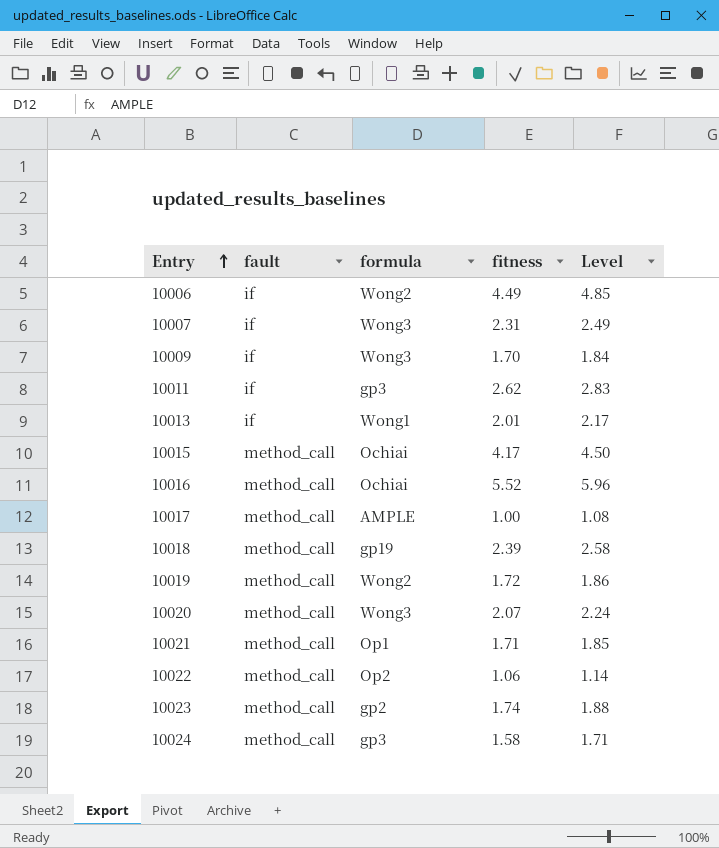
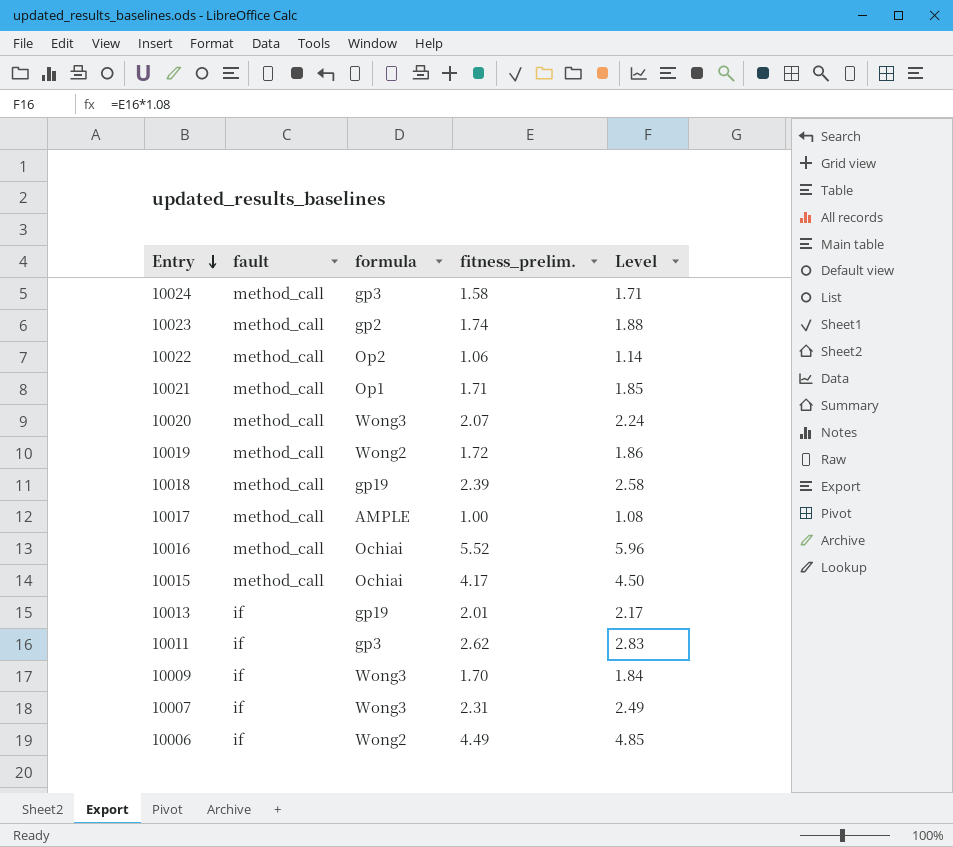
row order: Entry ascending -> Entry descending
column name: fitness -> fitness_prelim.
10013 | formula: Wong1 -> gp19

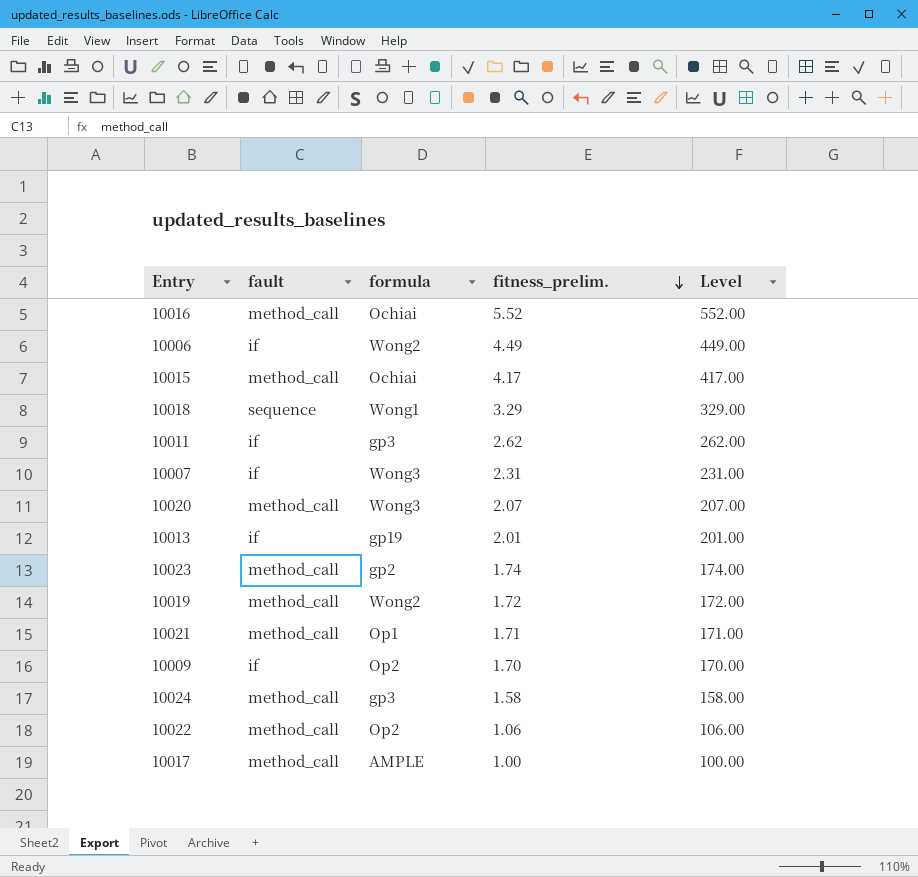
row order: Entry descending -> fitness_prelim. descending
column Level | formula: [fitness_prelim.] * 1.08 -> [fitness_prelim.] * 100
10018 | fault: method_call -> sequence
10018 | formula: gp19 -> Wong1
10018 | fitness_prelim.: 2.39 -> 3.29
10009 | formula: Wong3 -> Op2

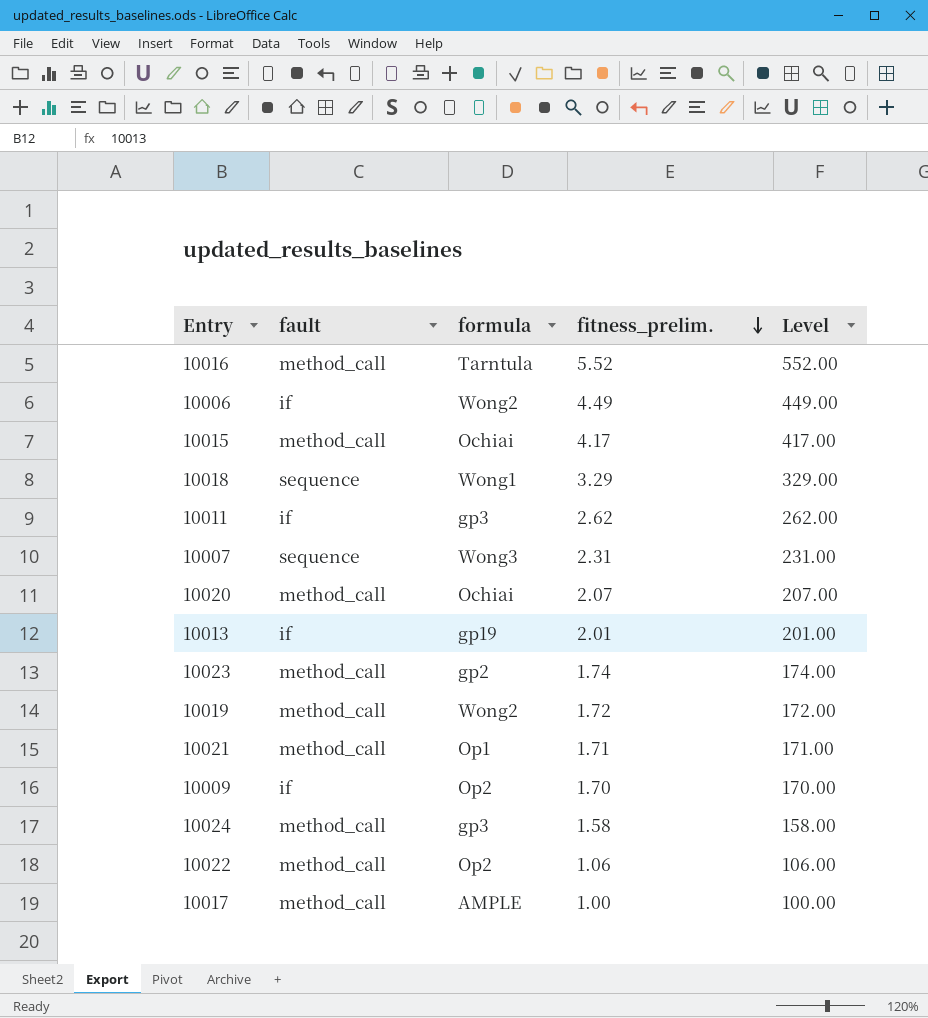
10016 | formula: Ochiai -> Tarntula
10007 | fault: if -> sequence
10020 | formula: Wong3 -> Ochiai

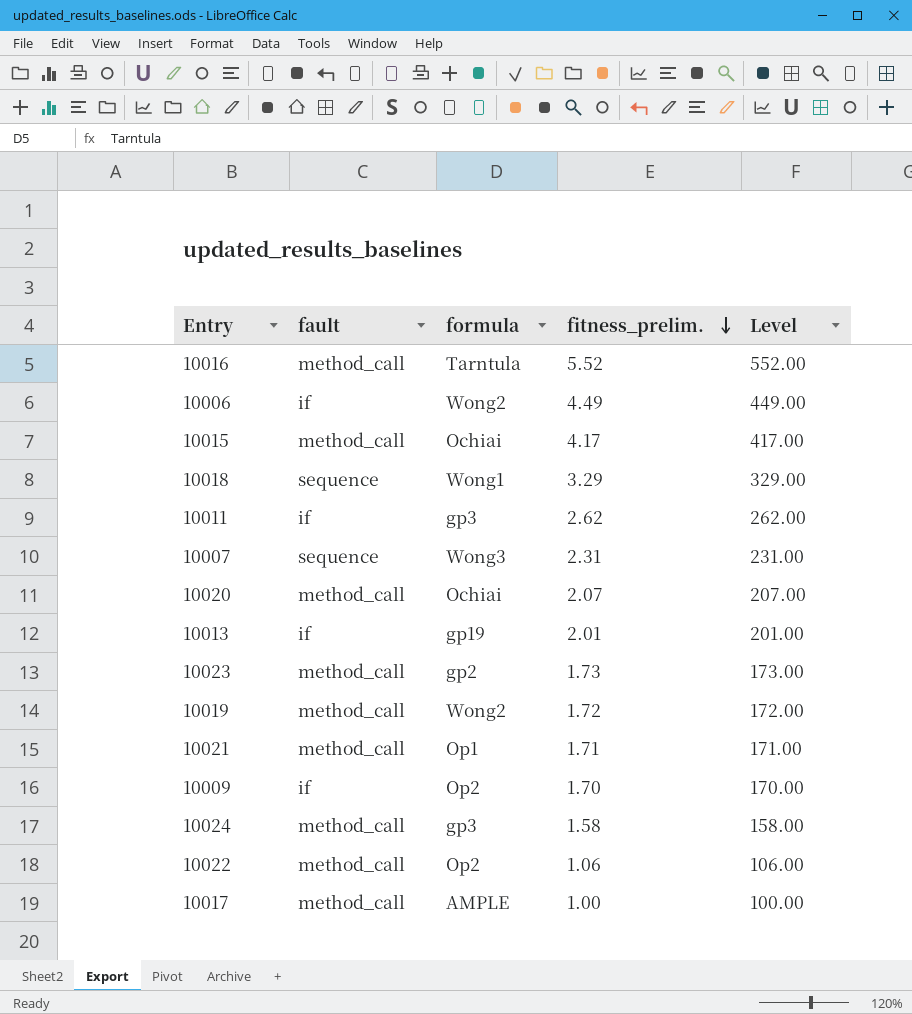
10023 | fitness_prelim.: 1.74 -> 1.73
10023 | Level: 174.00 -> 173.00

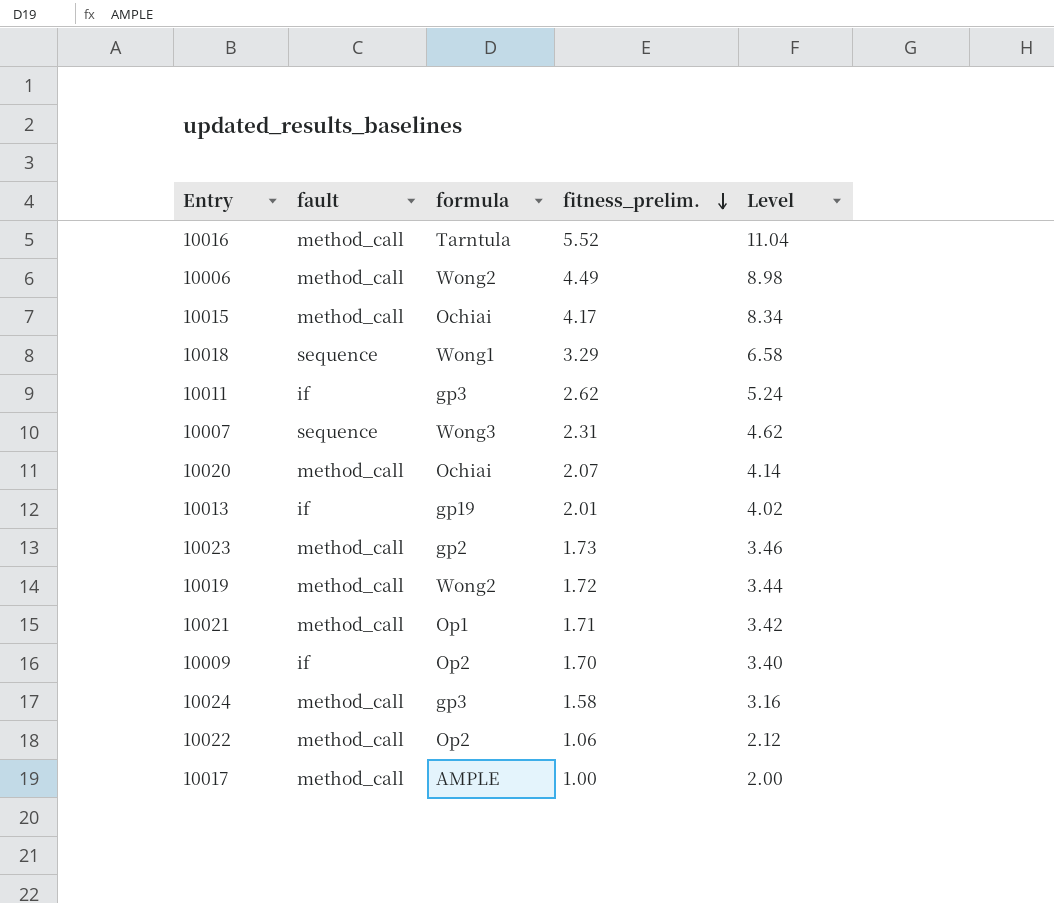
column Level | formula: [fitness_prelim.] * 100 -> [fitness_prelim.] * 2
10006 | fault: if -> method_call

